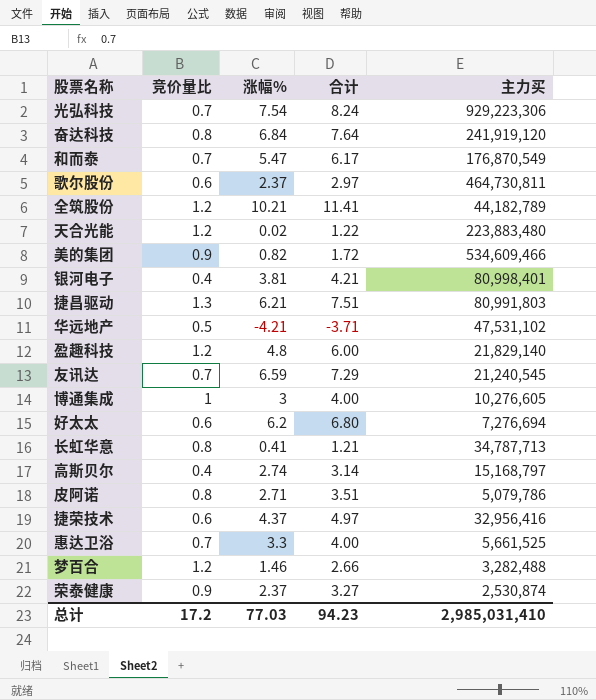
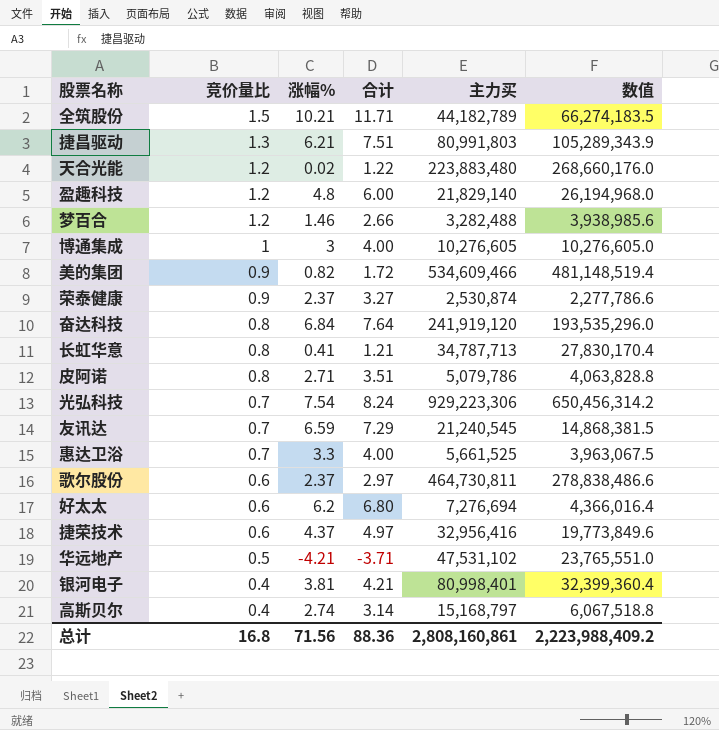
row order: none -> 竞价量比 descending
column 数值 | formula: none -> [竞价量比] * [主力买]
row 和而泰: 0.7 | 5.47 | 6.17 | 176,870,549 -> none
全筑股份 | 竞价量比: 1.2 -> 1.5
全筑股份 | 合计: 11.41 -> 11.71
总计 | 竞价量比: 17.2 -> 16.8
总计 | 涨幅%: 77.03 -> 71.56
总计 | 合计: 94.23 -> 88.36
总计 | 主力买: 2,985,031,410 -> 2,808,160,861

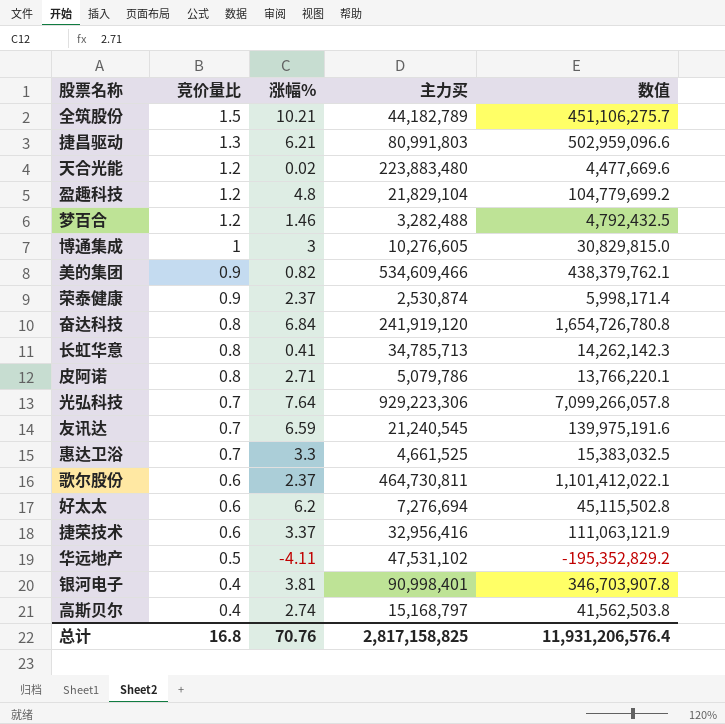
column 合计 | formula: [竞价量比] + [涨幅%] -> none
column 数值 | formula: [竞价量比] * [主力买] -> [涨幅%] * [主力买]
盈趣科技 | 主力买: 21,829,140 -> 21,829,104
长虹华意 | 主力买: 34,787,713 -> 34,785,713
光弘科技 | 涨幅%: 7.54 -> 7.64
惠达卫浴 | 主力买: 5,661,525 -> 4,661,525
捷荣技术 | 涨幅%: 4.37 -> 3.37
华远地产 | 涨幅%: -4.21 -> -4.11
银河电子 | 主力买: 80,998,401 -> 90,998,401
总计 | 涨幅%: 71.56 -> 70.76
总计 | 主力买: 2,808,160,861 -> 2,817,158,825
总计 | 数值: 2,223,988,409.2 -> 11,931,206,576.4

